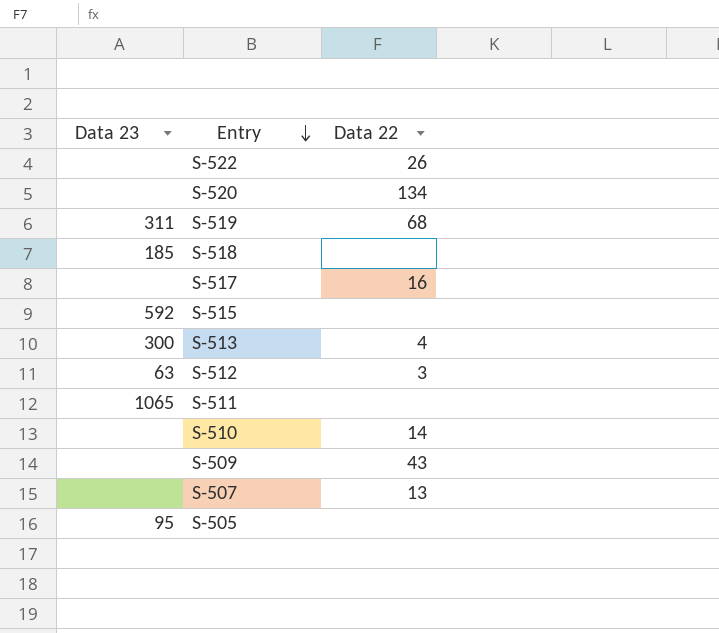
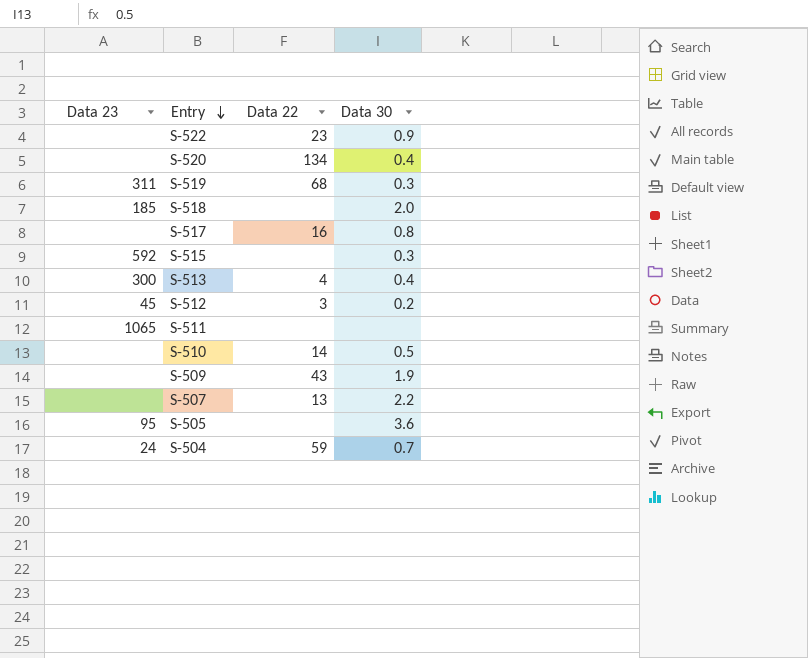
column Data 30 | position: none -> 4
S-522 | Data 22: 26 -> 23
S-512 | Data 23: 63 -> 45
row S-504: none -> 24 | 59 | 0.7

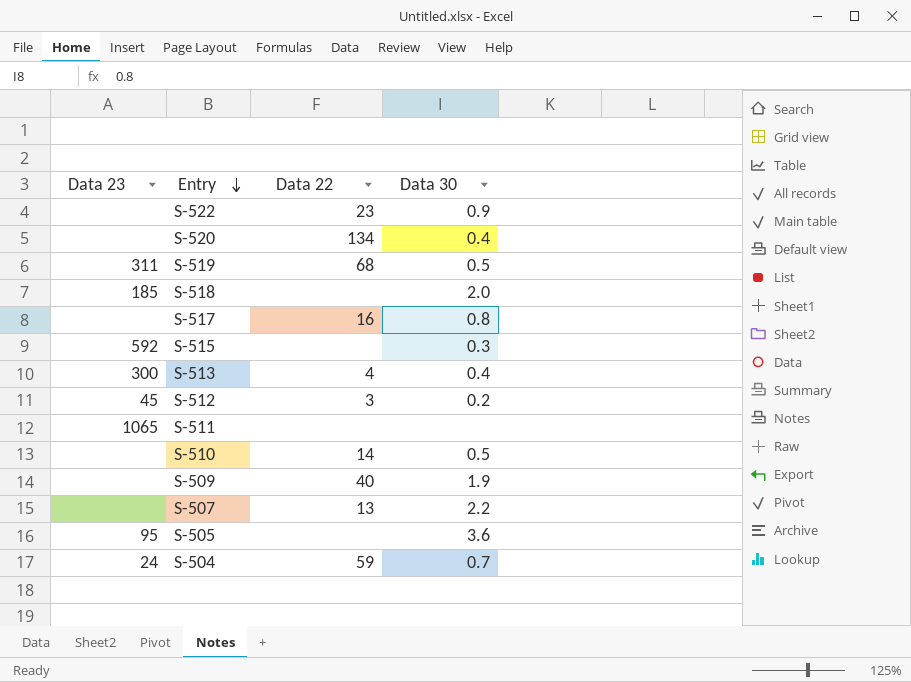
S-519 | Data 30: 0.3 -> 0.5
S-509 | Data 22: 43 -> 40

